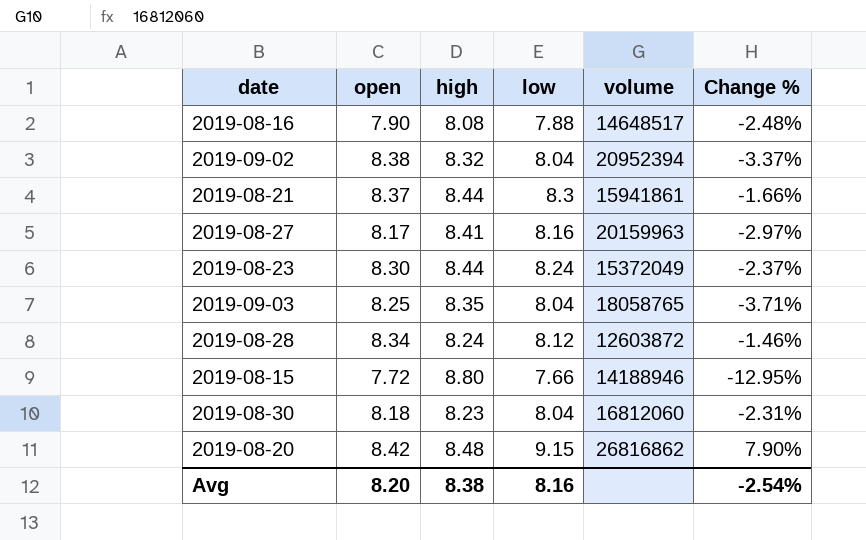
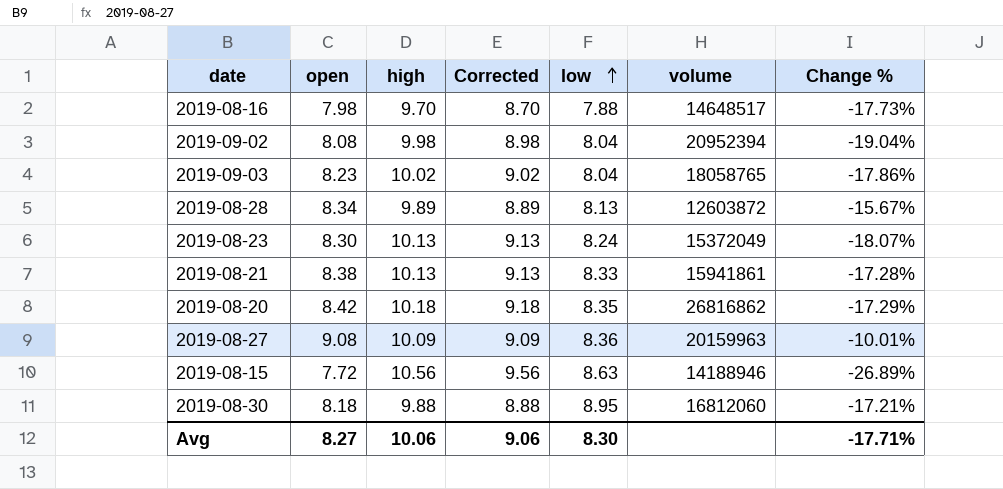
row order: none -> low ascending
column Corrected | formula: none -> [high] - 1
column Change % | formula: ([low] - [high]) / [high] -> ([open] - [high]) / [high]
2019-08-16 | open: 7.90 -> 7.98
2019-08-16 | high: 8.08 -> 9.70
2019-09-02 | open: 8.38 -> 8.08
2019-09-02 | high: 8.32 -> 9.98
2019-09-03 | open: 8.25 -> 8.23
2019-09-03 | high: 8.35 -> 10.02
2019-08-28 | high: 8.24 -> 9.89
2019-08-28 | low: 8.12 -> 8.13
2019-08-23 | high: 8.44 -> 10.13
2019-08-21 | open: 8.37 -> 8.38
2019-08-21 | high: 8.44 -> 10.13
2019-08-21 | low: 8.3 -> 8.33
2019-08-20 | high: 8.48 -> 10.18
2019-08-20 | low: 9.15 -> 8.35
2019-08-27 | open: 8.17 -> 9.08
2019-08-27 | high: 8.41 -> 10.09
2019-08-27 | low: 8.16 -> 8.36
2019-08-15 | high: 8.80 -> 10.56
2019-08-15 | low: 7.66 -> 8.63
2019-08-30 | high: 8.23 -> 9.88
2019-08-30 | low: 8.04 -> 8.95
Avg | open: 8.20 -> 8.27
Avg | high: 8.38 -> 10.06
Avg | low: 8.16 -> 8.30
Avg | Change %: -2.54% -> -17.71%

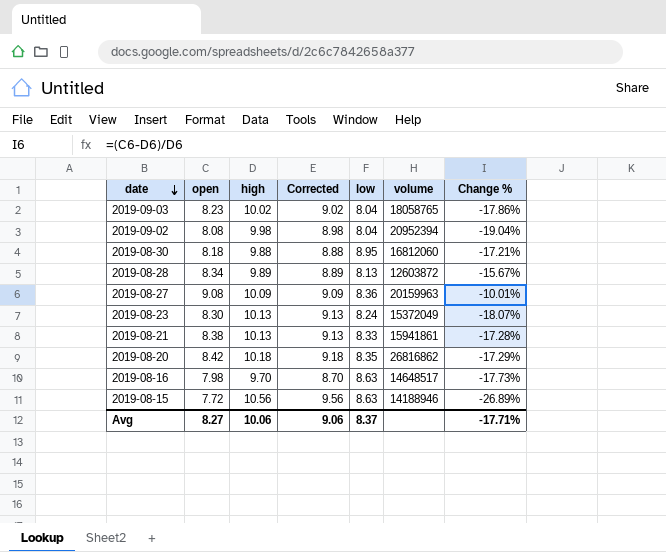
row order: low ascending -> date descending
2019-08-16 | low: 7.88 -> 8.63
Avg | low: 8.30 -> 8.37

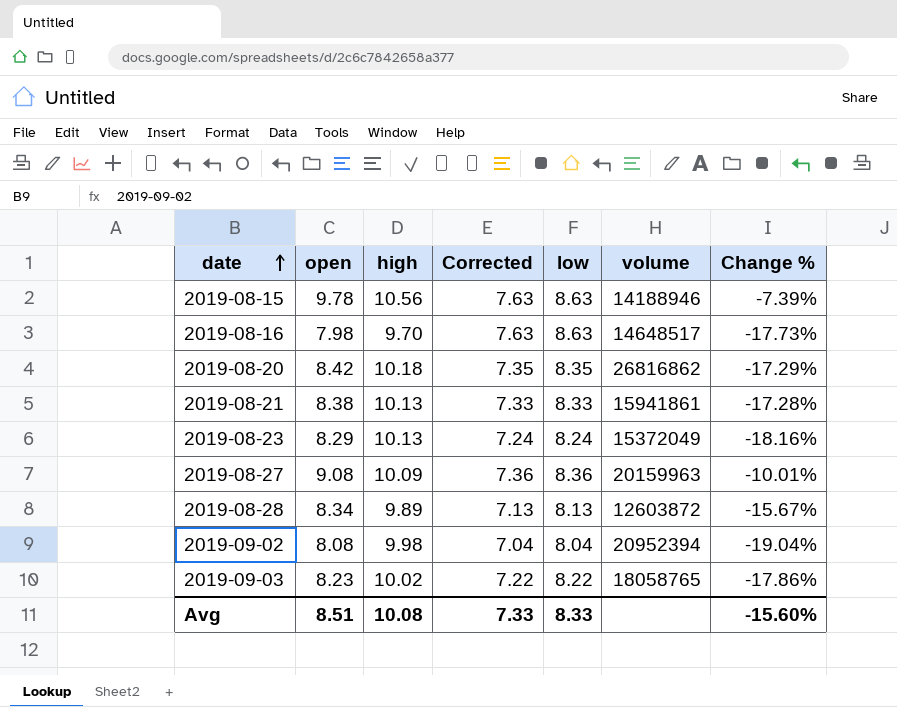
row order: date descending -> date ascending
column Corrected | formula: [high] - 1 -> [low] - 1
row 2019-08-30: 8.18 | 9.88 | 8.88 | 8.95 | 16812060 | -17.21% -> none
2019-08-15 | open: 7.72 -> 9.78
2019-08-15 | Change %: -26.89% -> -7.39%
2019-08-23 | open: 8.30 -> 8.29
2019-08-23 | Change %: -18.07% -> -18.16%
2019-09-03 | low: 8.04 -> 8.22
Avg | open: 8.27 -> 8.51
Avg | high: 10.06 -> 10.08
Avg | Corrected: 9.06 -> 7.33
Avg | low: 8.37 -> 8.33
Avg | Change %: -17.71% -> -15.60%

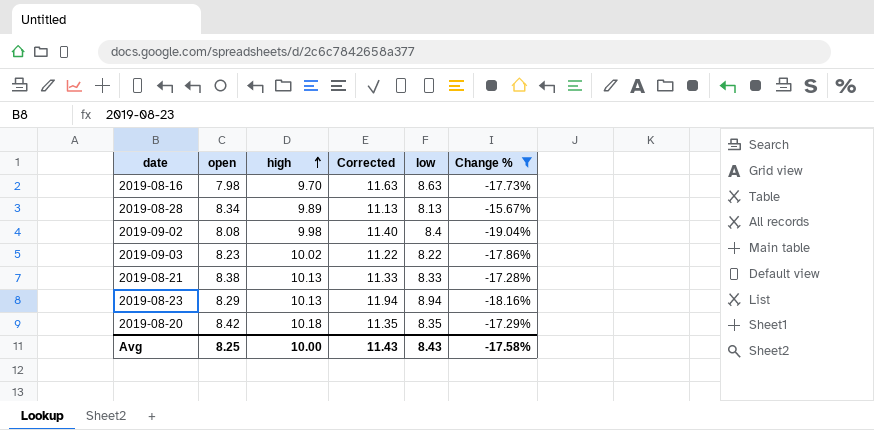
filter: none -> Change % <= -15.67%
row order: date ascending -> high ascending
column volume | position: 6 -> none
column Corrected | formula: [low] - 1 -> [low] + 3
2019-09-02 | low: 8.04 -> 8.4
2019-08-23 | low: 8.24 -> 8.94
Avg | open: 8.51 -> 8.25
Avg | high: 10.08 -> 10.00
Avg | Corrected: 7.33 -> 11.43
Avg | low: 8.33 -> 8.43
Avg | Change %: -15.60% -> -17.58%

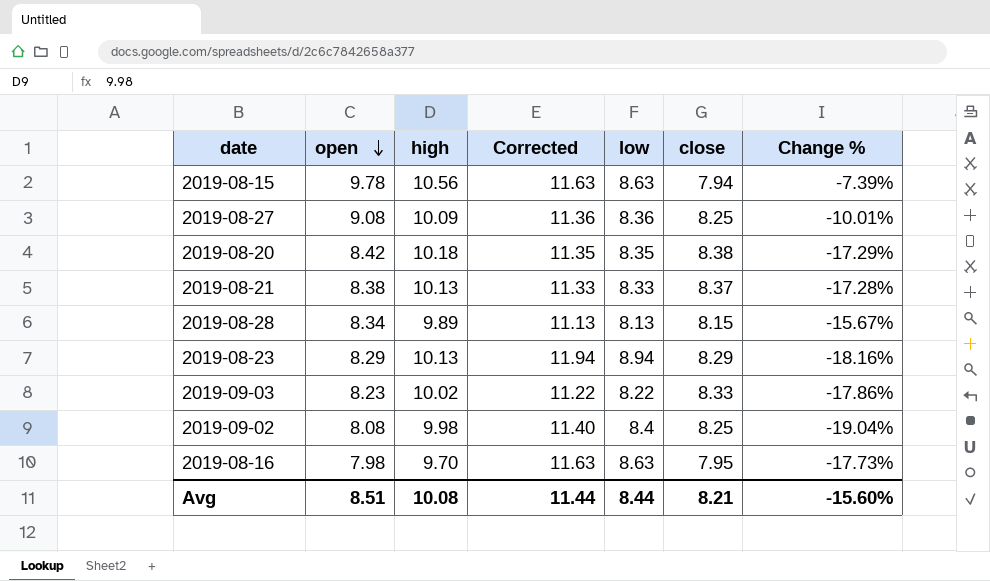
filter: Change % <= -15.67% -> none
row order: high ascending -> open descending
column close | position: none -> 6
Avg | open: 8.25 -> 8.51
Avg | high: 10.00 -> 10.08
Avg | Corrected: 11.43 -> 11.44
Avg | low: 8.43 -> 8.44
Avg | Change %: -17.58% -> -15.60%

